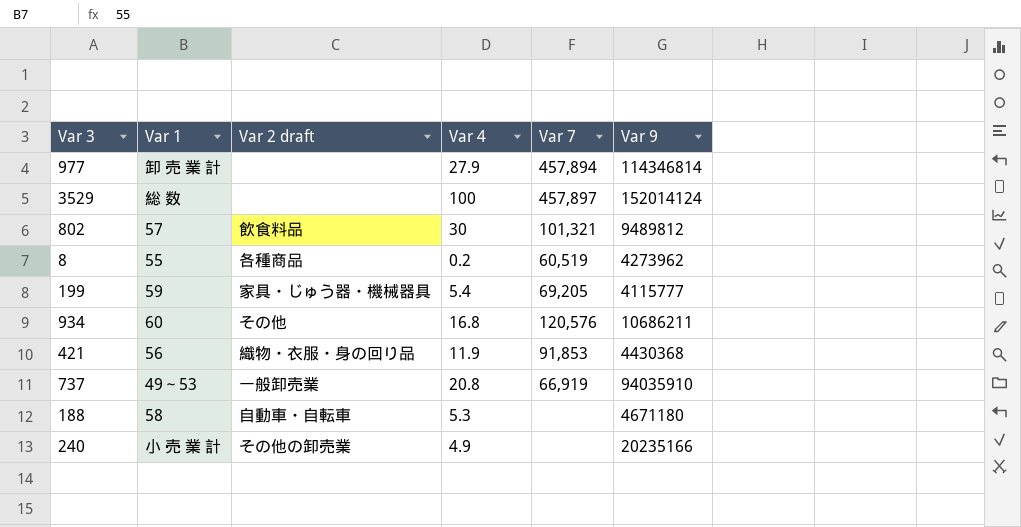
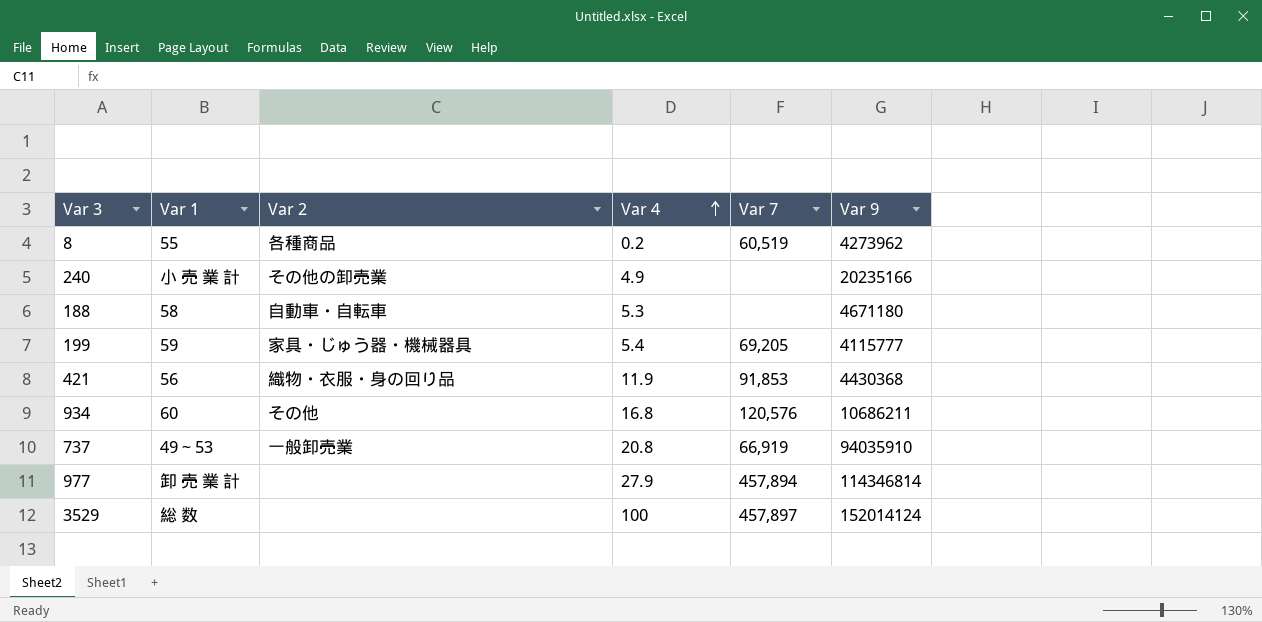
row order: none -> Var 4 ascending
column name: Var 2 draft -> Var 2
row 802: 57 | 飲食料品 | 30 | 101,321 | 9489812 -> none

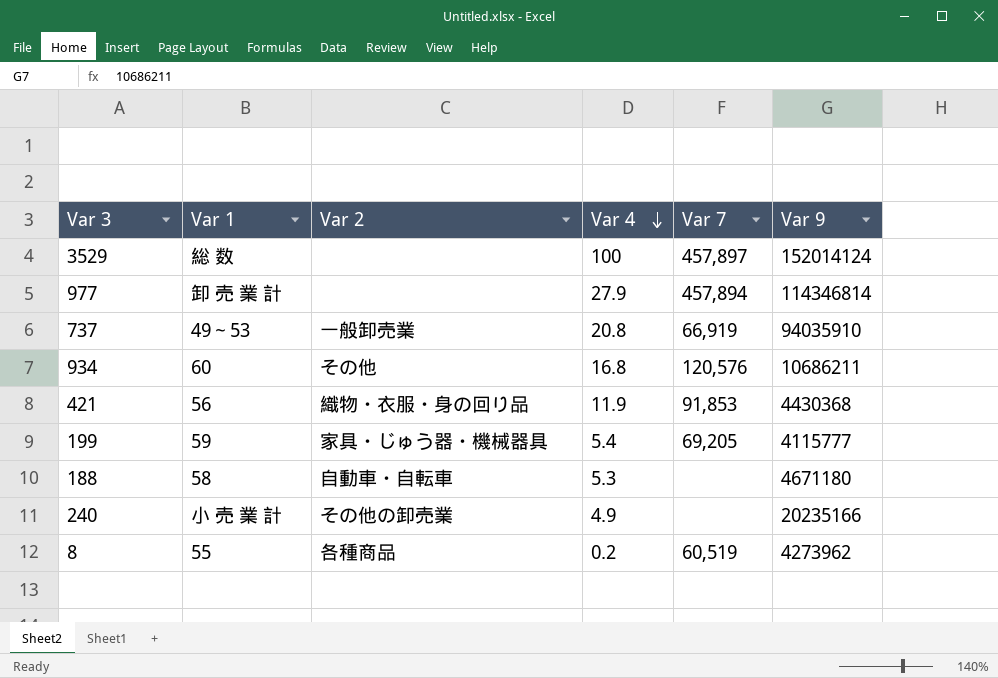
row order: Var 4 ascending -> Var 4 descending

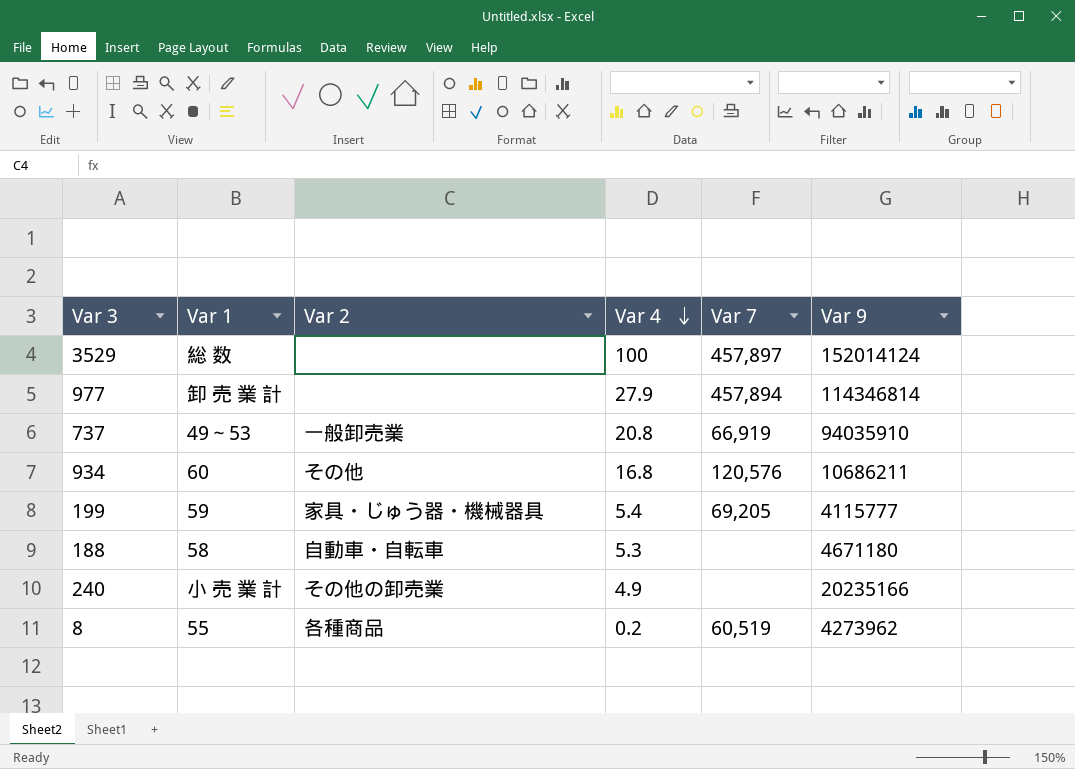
row 421: 56 | 織物・衣服・身の回り品 | 11.9 | 91,853 | 4430368 -> none

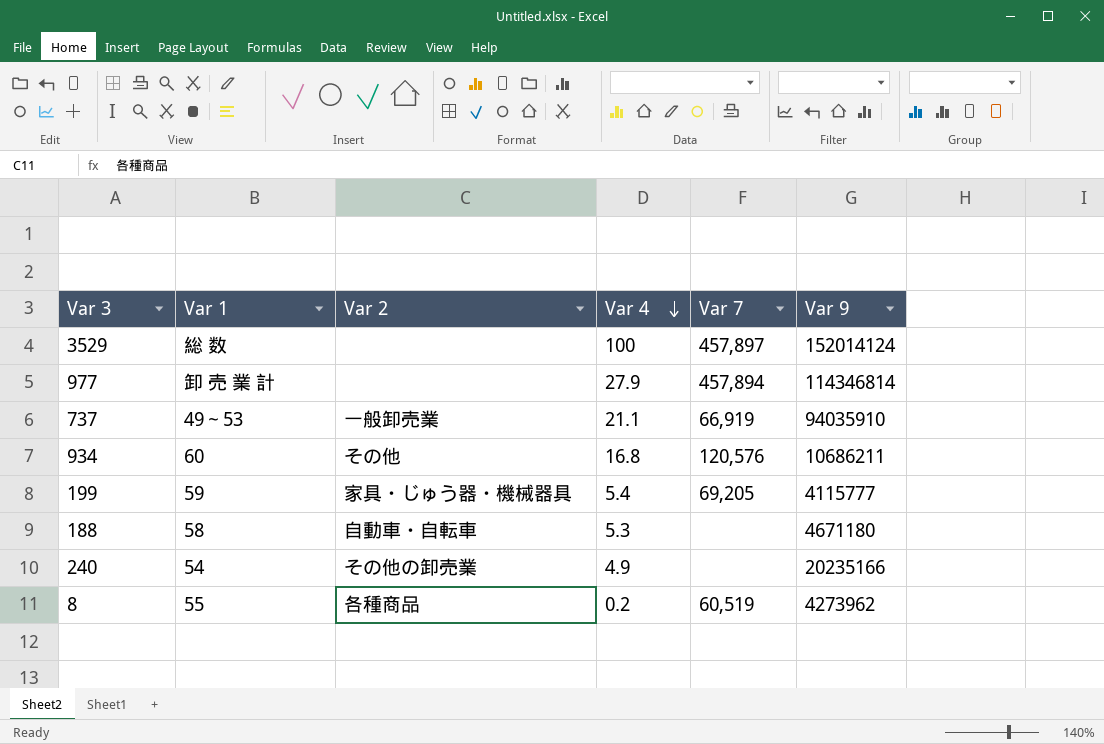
737 | Var 4: 20.8 -> 21.1
240 | Var 1: 小 売 業 計 -> 54

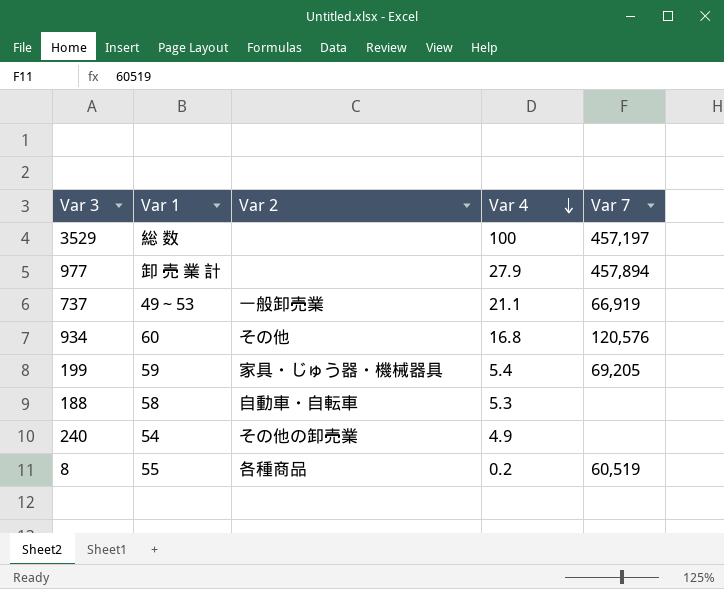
column Var 9 | position: 6 -> none
3529 | Var 7: 457,897 -> 457,197

